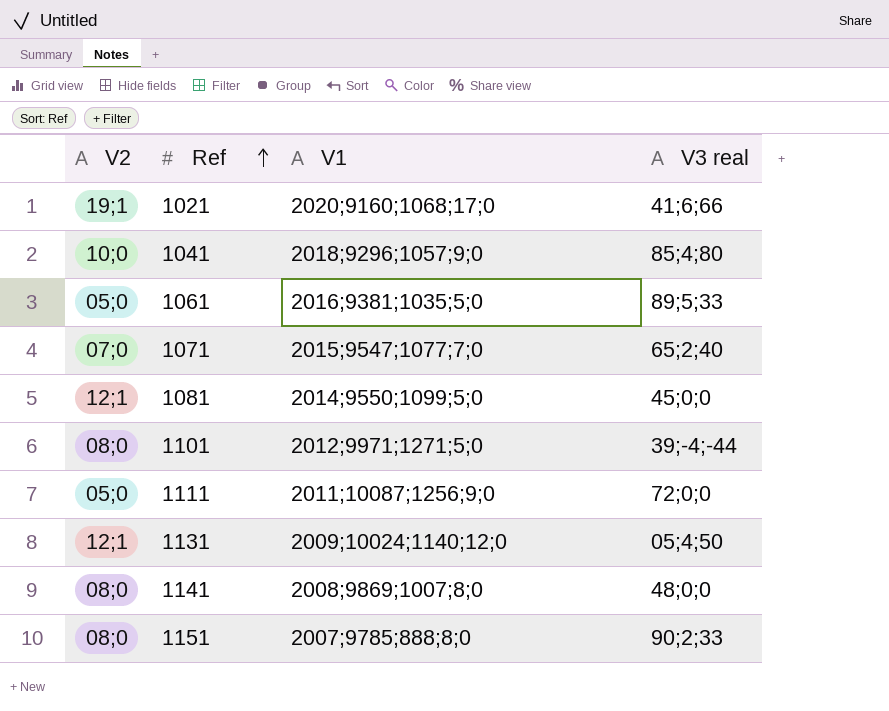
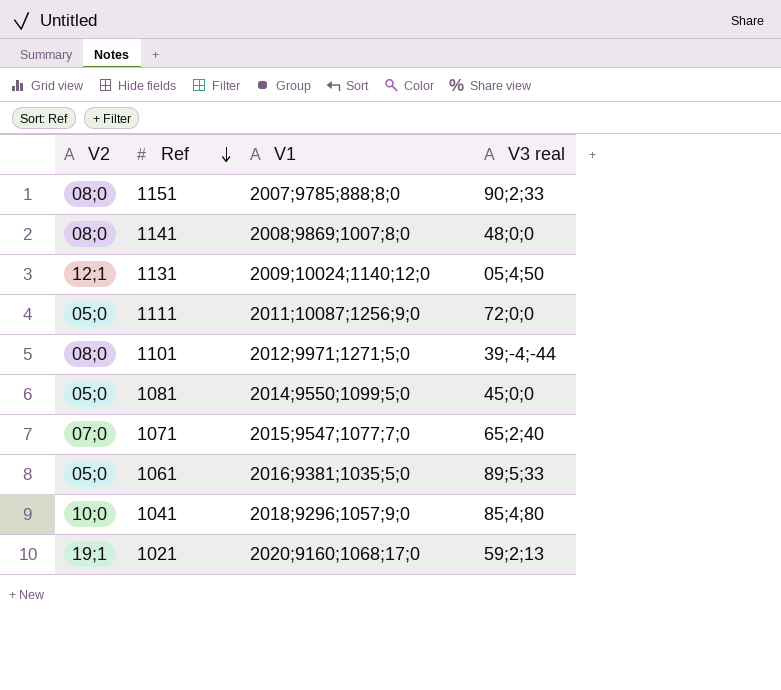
row order: Ref ascending -> Ref descending
1081 | V2: 12;1 -> 05;0
1021 | V3 real: 41;6;66 -> 59;2;13

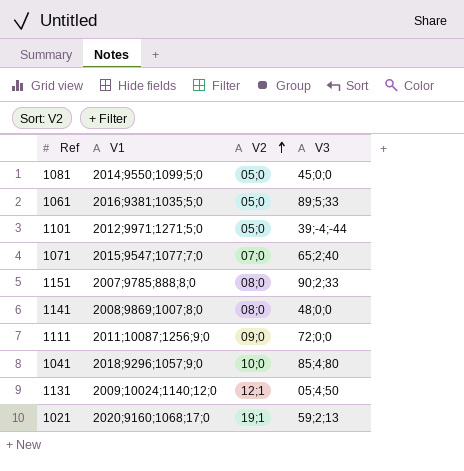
row order: Ref descending -> V2 ascending
column V2 | position: 1 -> 3
column name: V3 real -> V3
1101 | V2: 08;0 -> 05;0
1111 | V2: 05;0 -> 09;0

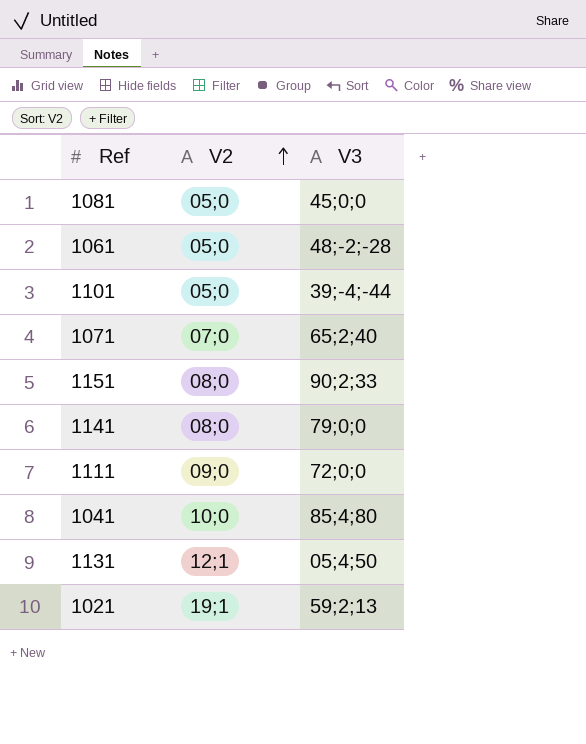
column V1 | position: 2 -> none
1061 | V3: 89;5;33 -> 48;-2;-28
1141 | V3: 48;0;0 -> 79;0;0

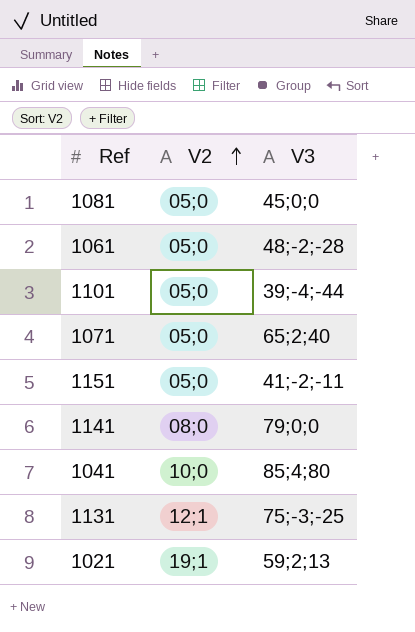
row 1111: 09;0 | 72;0;0 -> none
1071 | V2: 07;0 -> 05;0
1151 | V2: 08;0 -> 05;0
1151 | V3: 90;2;33 -> 41;-2;-11
1131 | V3: 05;4;50 -> 75;-3;-25

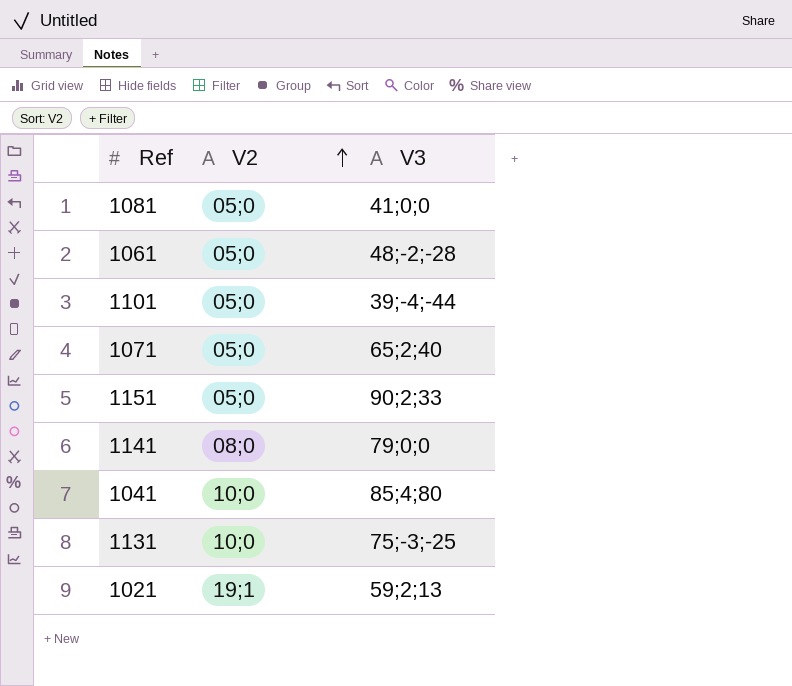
1081 | V3: 45;0;0 -> 41;0;0
1151 | V3: 41;-2;-11 -> 90;2;33
1131 | V2: 12;1 -> 10;0

